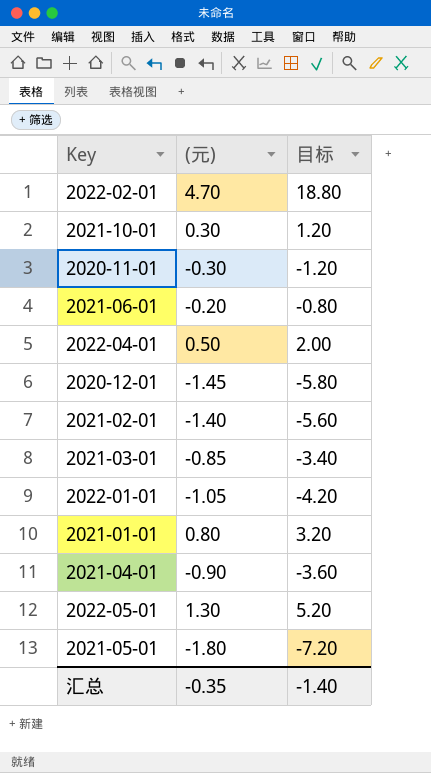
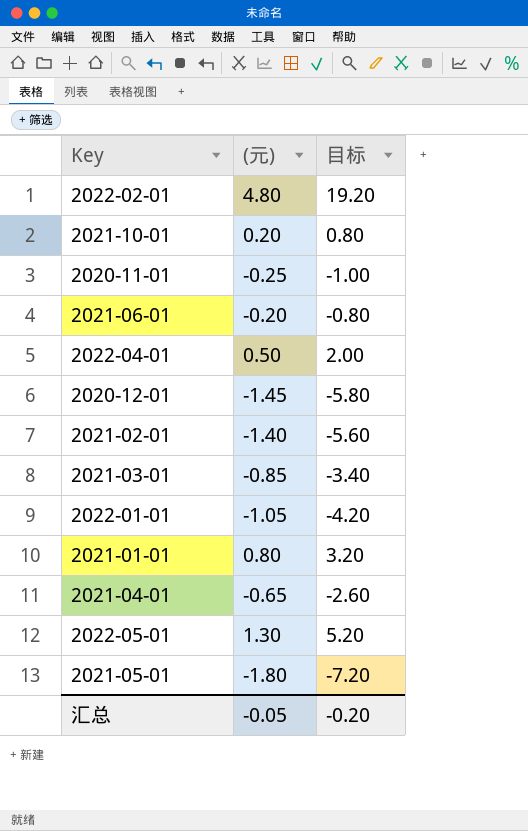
2022-02-01 | (元): 4.70 -> 4.80
2022-02-01 | 目标: 18.80 -> 19.20
2021-10-01 | (元): 0.30 -> 0.20
2021-10-01 | 目标: 1.20 -> 0.80
2020-11-01 | (元): -0.30 -> -0.25
2020-11-01 | 目标: -1.20 -> -1.00
2021-04-01 | (元): -0.90 -> -0.65
2021-04-01 | 目标: -3.60 -> -2.60
汇总 | (元): -0.35 -> -0.05
汇总 | 目标: -1.40 -> -0.20

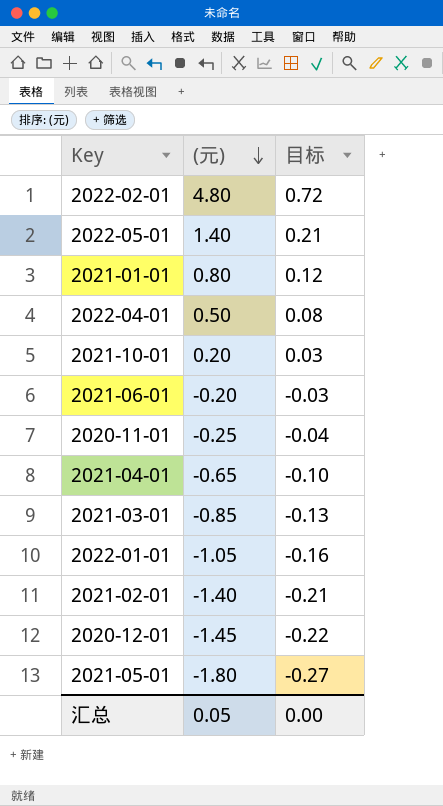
row order: none -> (元) descending
column 目标 | formula: [(元)] * 4 -> [(元)] * 0.15
2022-05-01 | (元): 1.30 -> 1.40
汇总 | (元): -0.05 -> 0.05
汇总 | 目标: -0.20 -> 0.00

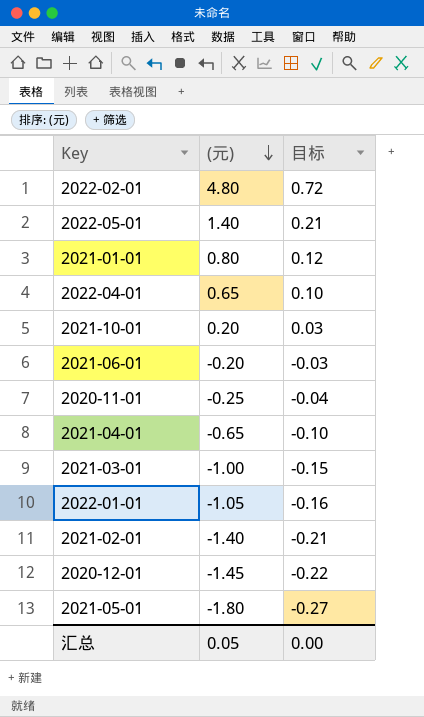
2022-04-01 | (元): 0.50 -> 0.65
2022-04-01 | 目标: 0.08 -> 0.10
2021-03-01 | (元): -0.85 -> -1.00
2021-03-01 | 目标: -0.13 -> -0.15

